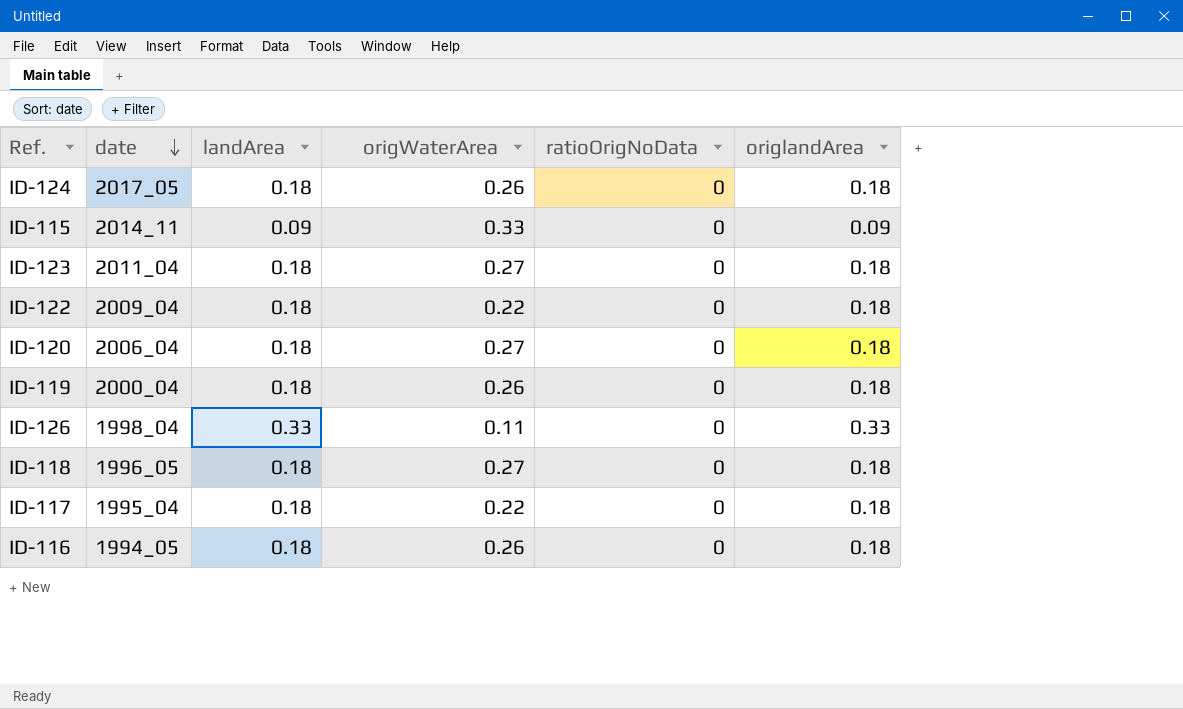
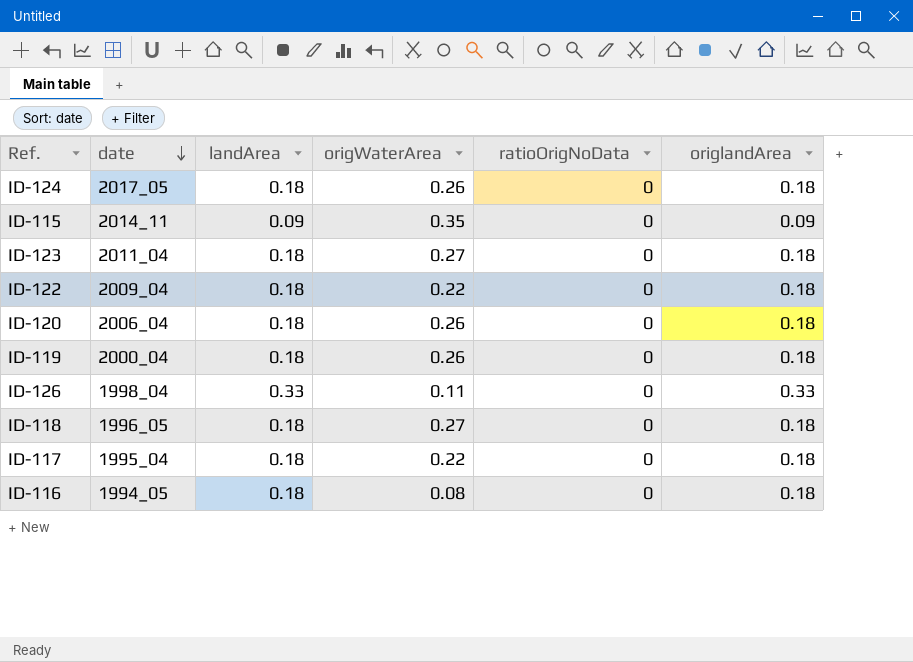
ID-115 | origWaterArea: 0.33 -> 0.35
ID-120 | origWaterArea: 0.27 -> 0.26
ID-116 | origWaterArea: 0.26 -> 0.08

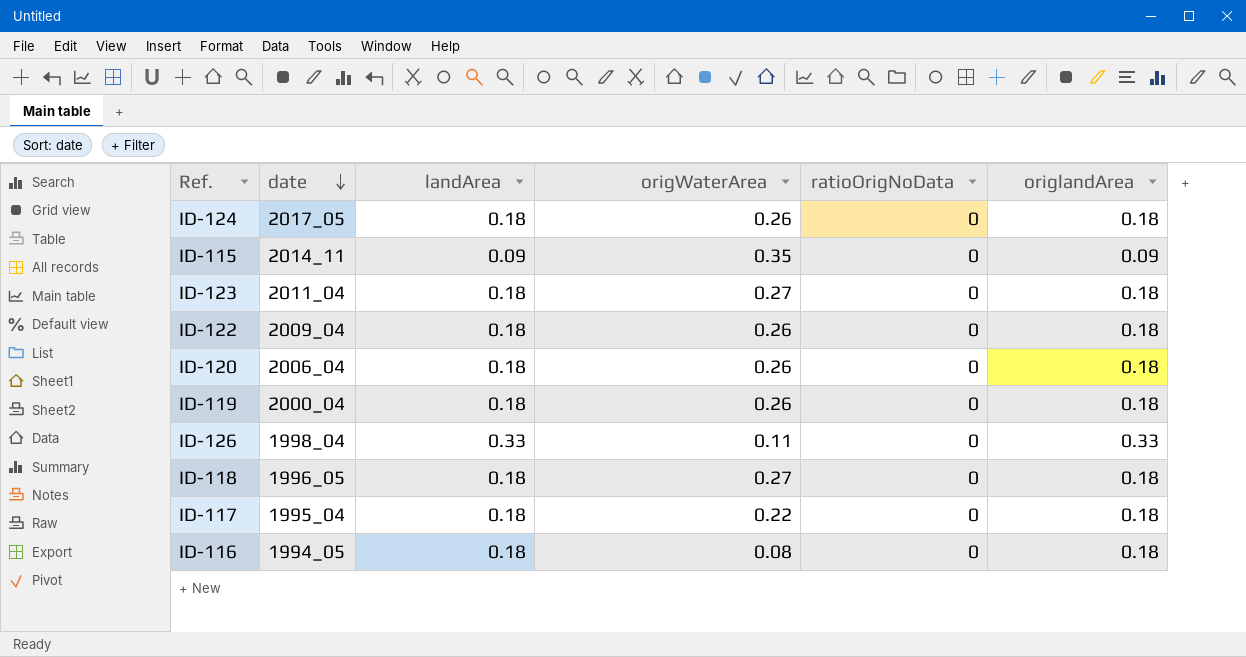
ID-122 | origWaterArea: 0.22 -> 0.26

